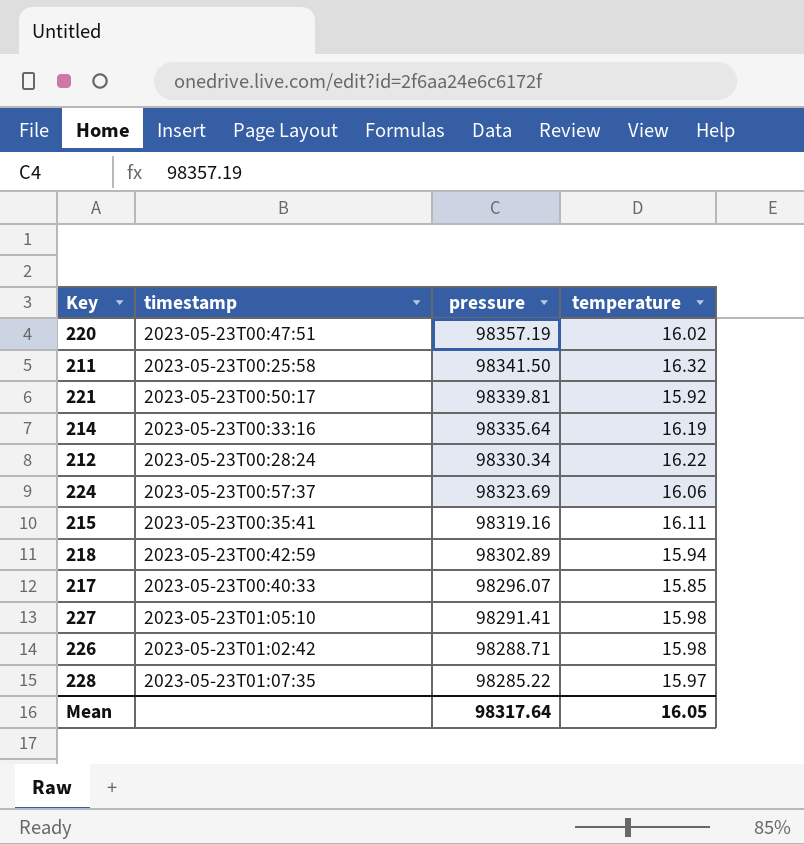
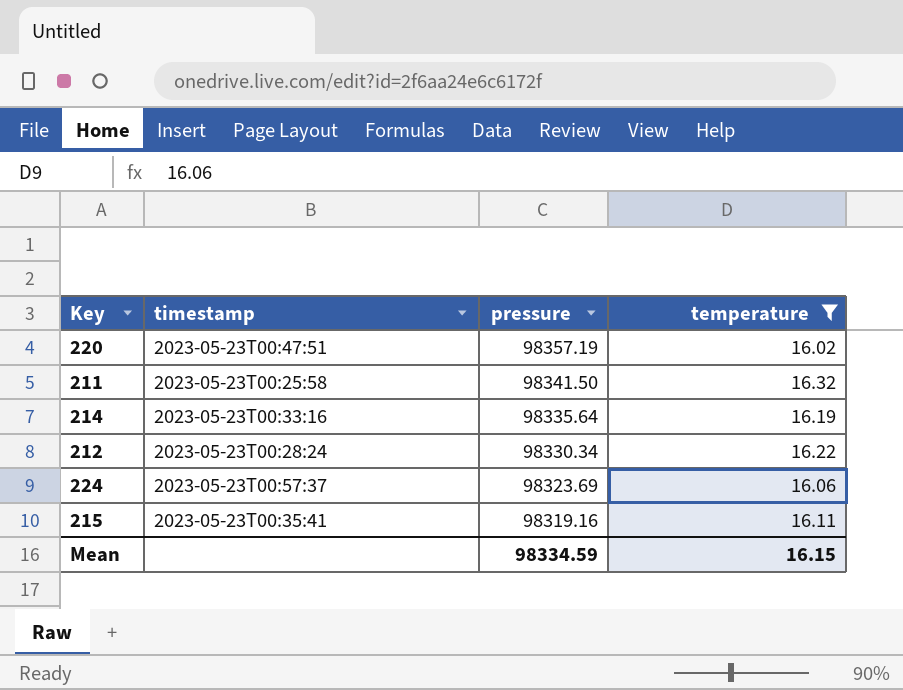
filter: none -> temperature >= 16.02
Mean | pressure: 98317.64 -> 98334.59
Mean | temperature: 16.05 -> 16.15

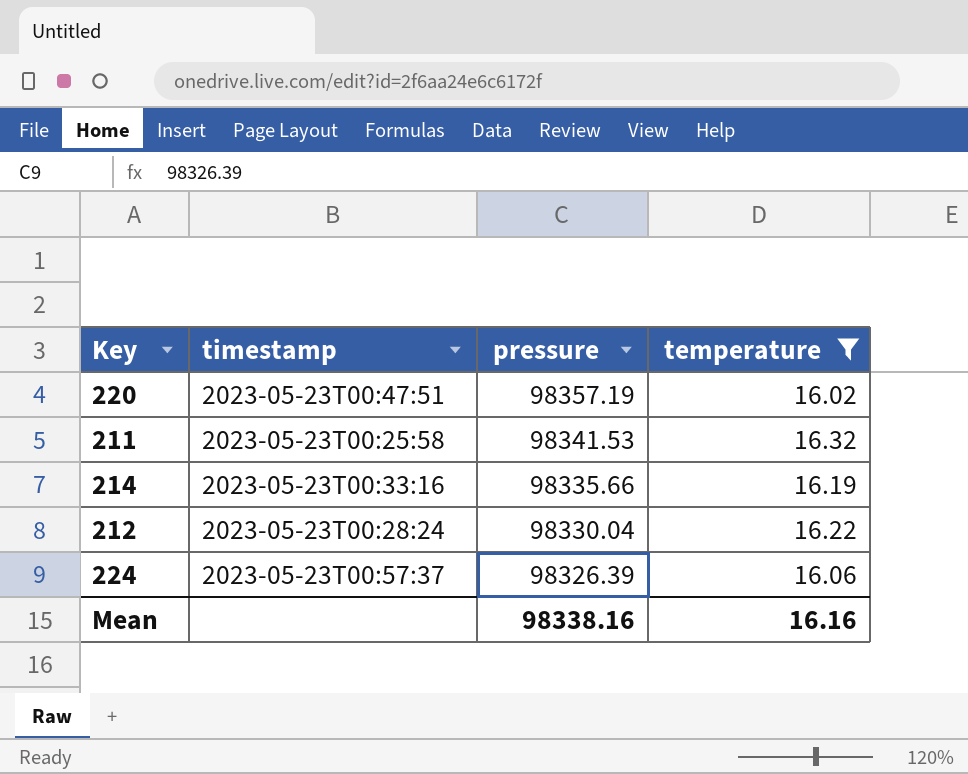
row 215: 2023-05-23T00:35:41 | 98319.16 | 16.11 -> none
211 | pressure: 98341.50 -> 98341.53
214 | pressure: 98335.64 -> 98335.66
212 | pressure: 98330.34 -> 98330.04
224 | pressure: 98323.69 -> 98326.39
Mean | pressure: 98334.59 -> 98338.16
Mean | temperature: 16.15 -> 16.16

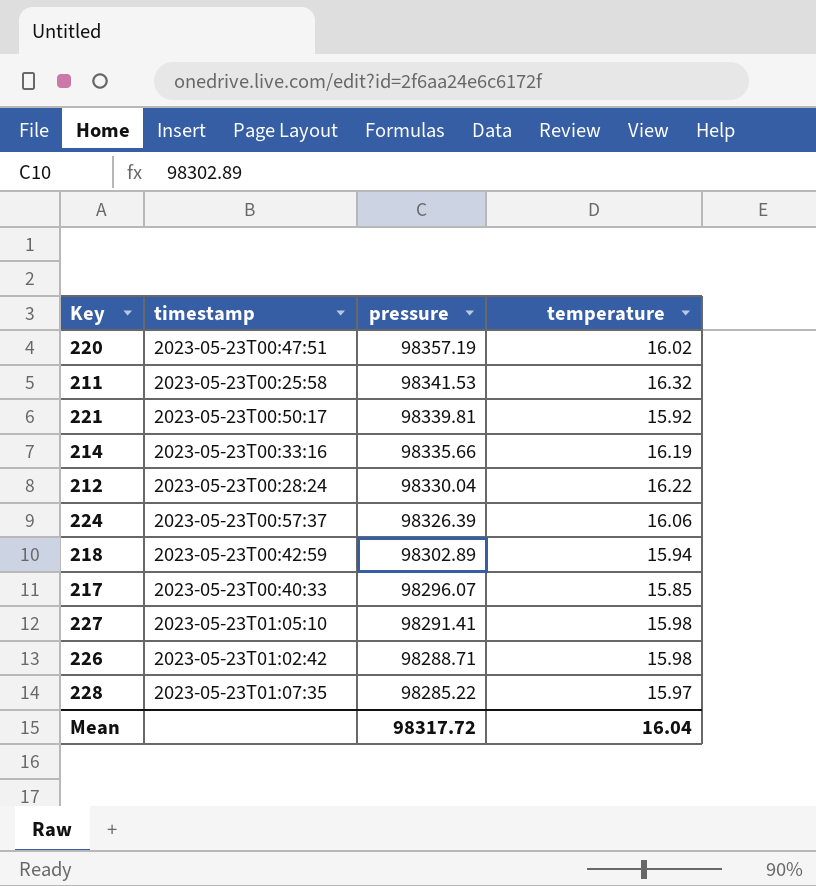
filter: temperature >= 16.02 -> none
Mean | pressure: 98338.16 -> 98317.72
Mean | temperature: 16.16 -> 16.04

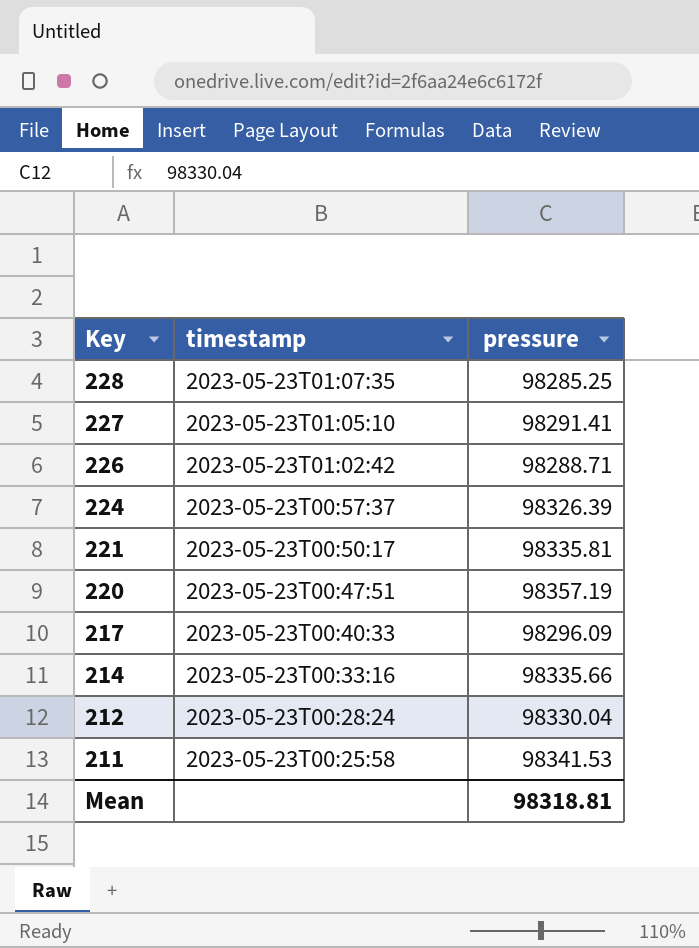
row order: pressure descending -> Key descending
column temperature | position: 4 -> none
row 218: 2023-05-23T00:42:59 | 98302.89 | 15.94 -> none
228 | pressure: 98285.22 -> 98285.25
221 | pressure: 98339.81 -> 98335.81
217 | pressure: 98296.07 -> 98296.09
Mean | pressure: 98317.72 -> 98318.81

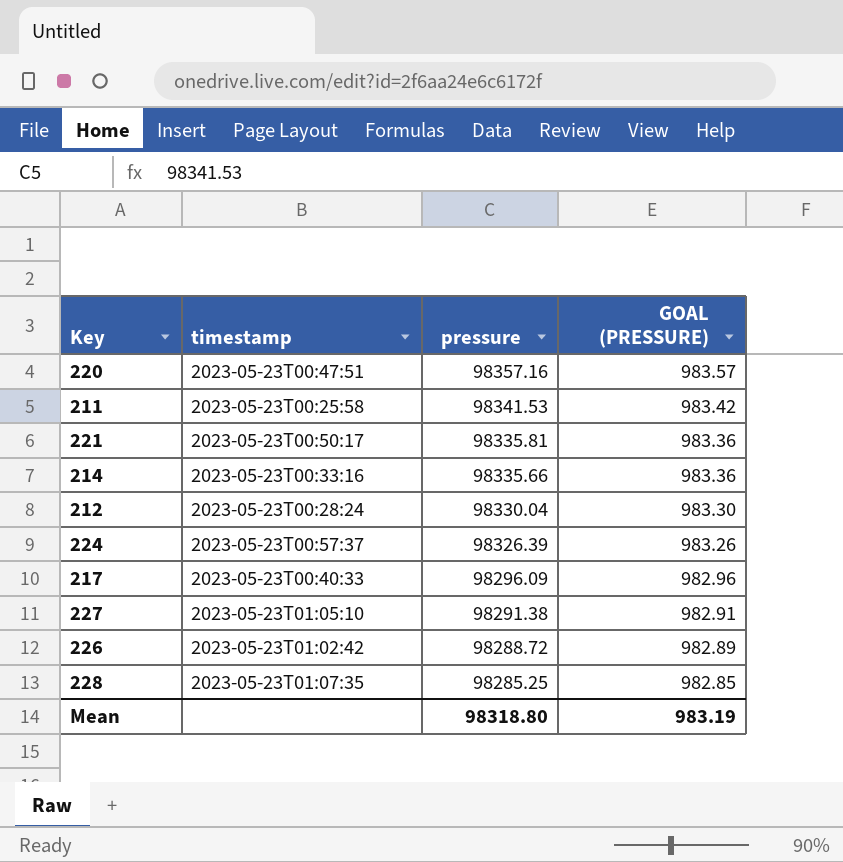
row order: Key descending -> pressure descending
column GOAL (PRESSURE) | formula: none -> [pressure] * 0.01
220 | pressure: 98357.19 -> 98357.16
227 | pressure: 98291.41 -> 98291.38
226 | pressure: 98288.71 -> 98288.72
Mean | pressure: 98318.81 -> 98318.80

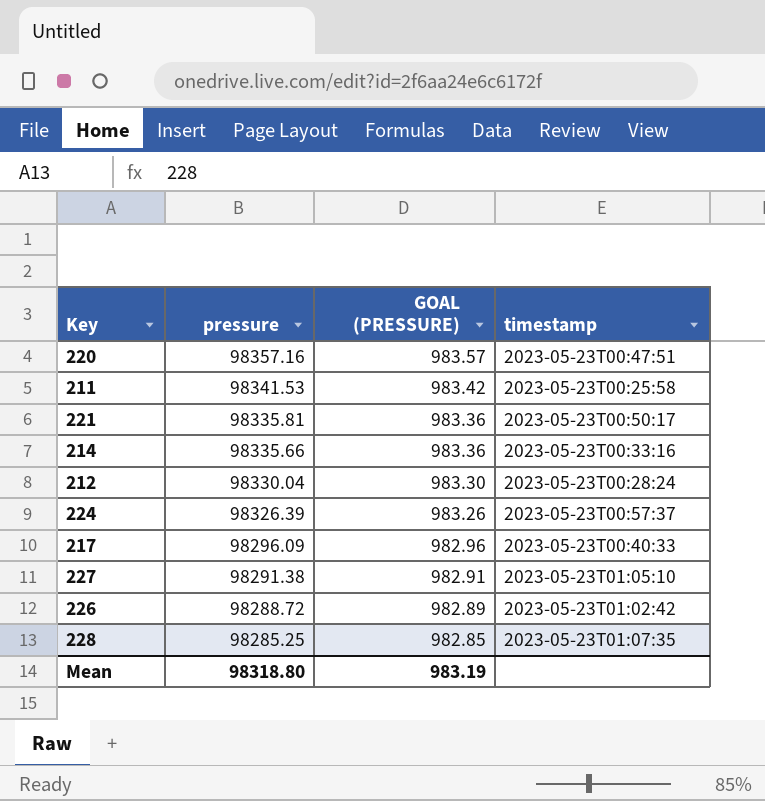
column timestamp | position: 2 -> 4

